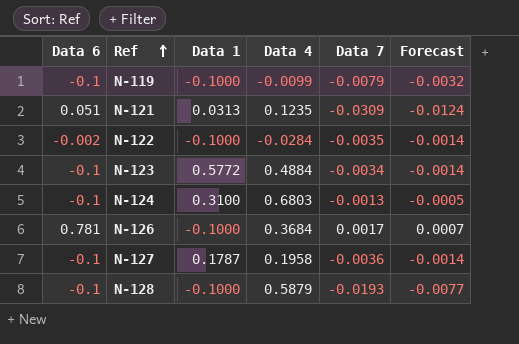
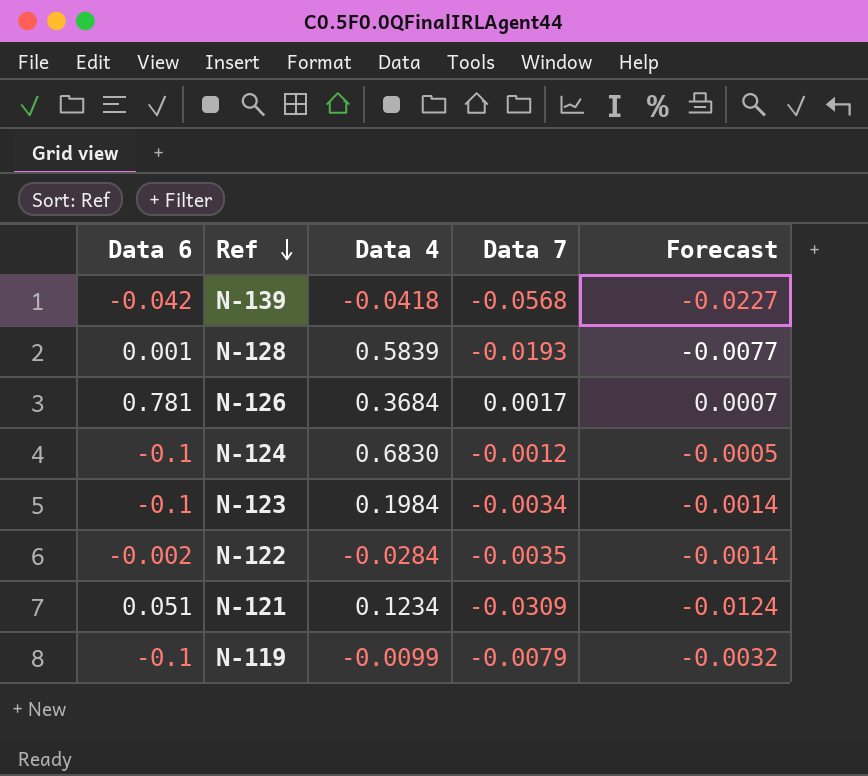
row order: Ref ascending -> Ref descending
column Data 1 | position: 3 -> none
row N-127: -0.1 | 0.1787 | 0.1958 | -0.0036 | -0.0014 -> none
row N-139: none -> -0.042 | -0.0418 | -0.0568 | -0.0227
N-128 | Data 6: -0.1 -> 0.001
N-128 | Data 4: 0.5879 -> 0.5839
N-124 | Data 4: 0.6803 -> 0.6830
N-124 | Data 7: -0.0013 -> -0.0012
N-123 | Data 4: 0.4884 -> 0.1984
N-121 | Data 4: 0.1235 -> 0.1234

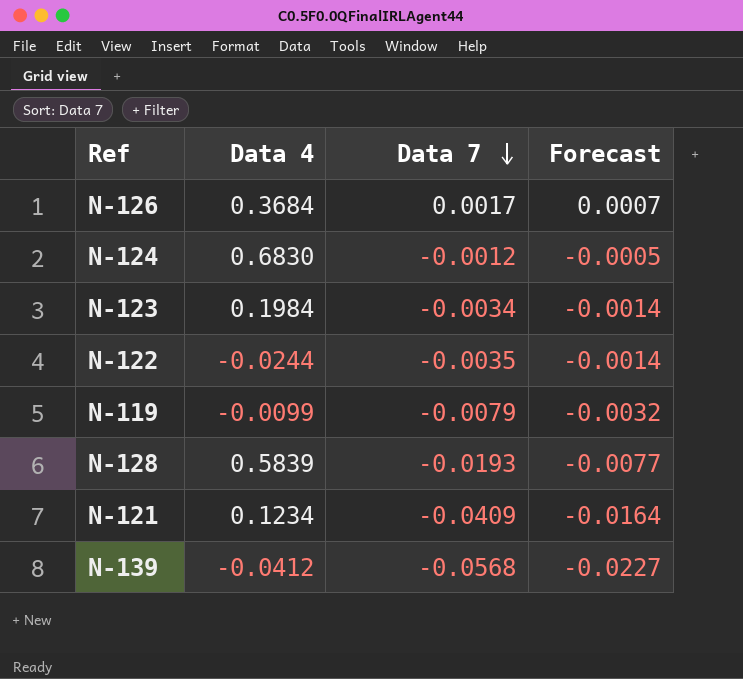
row order: Ref descending -> Data 7 descending
column Data 6 | position: 1 -> none
N-122 | Data 4: -0.0284 -> -0.0244
N-121 | Data 7: -0.0309 -> -0.0409
N-121 | Forecast: -0.0124 -> -0.0164
N-139 | Data 4: -0.0418 -> -0.0412

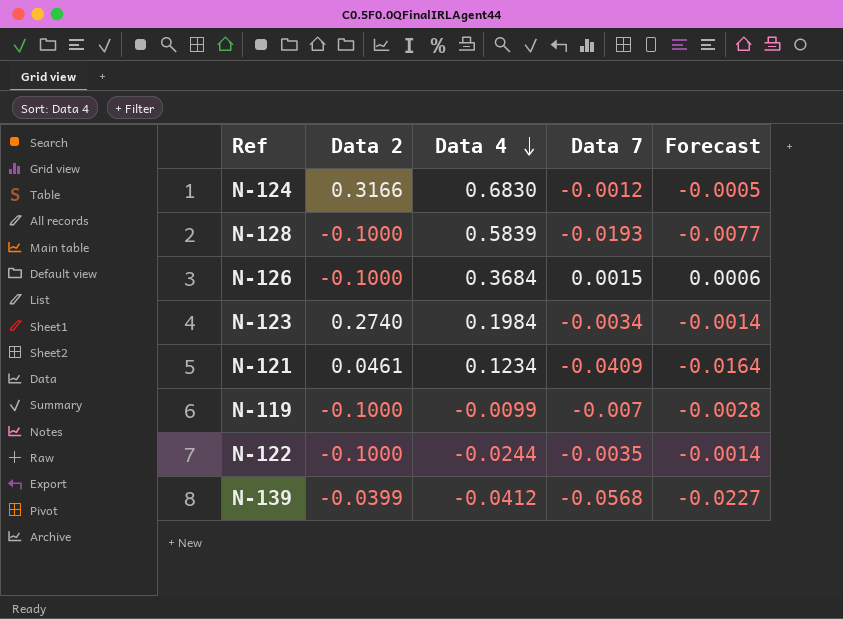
row order: Data 7 descending -> Data 4 descending
column Data 2 | position: none -> 2
N-126 | Data 7: 0.0017 -> 0.0015
N-126 | Forecast: 0.0007 -> 0.0006
N-119 | Data 7: -0.0079 -> -0.007
N-119 | Forecast: -0.0032 -> -0.0028

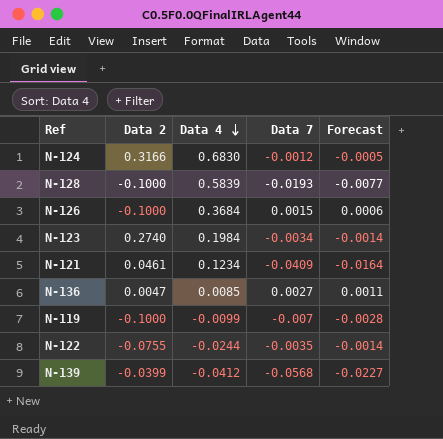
row N-136: none -> 0.0047 | 0.0085 | 0.0027 | 0.0011
N-122 | Data 2: -0.1000 -> -0.0755

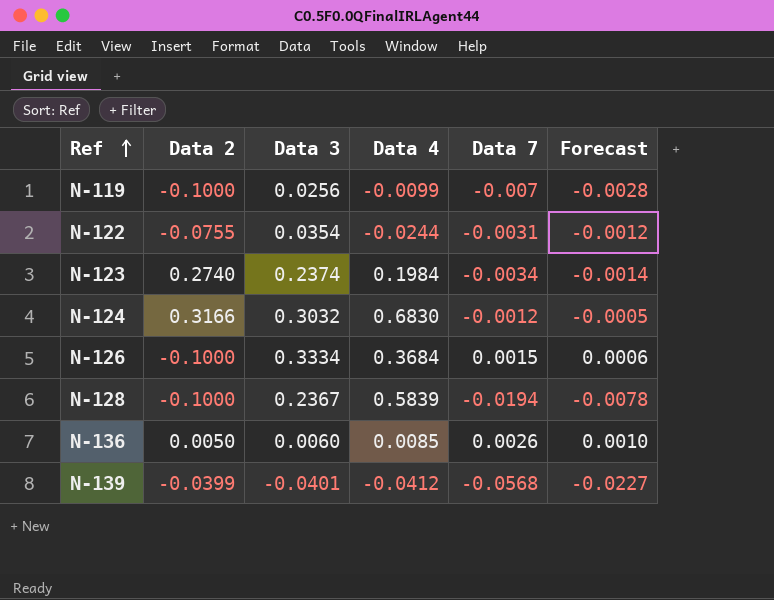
row order: Data 4 descending -> Ref ascending
column Data 3 | position: none -> 3
row N-121: 0.0461 | 0.1234 | -0.0409 | -0.0164 -> none
N-122 | Data 7: -0.0035 -> -0.0031
N-122 | Forecast: -0.0014 -> -0.0012
N-128 | Data 7: -0.0193 -> -0.0194
N-128 | Forecast: -0.0077 -> -0.0078
N-136 | Data 2: 0.0047 -> 0.0050
N-136 | Data 7: 0.0027 -> 0.0026
N-136 | Forecast: 0.0011 -> 0.0010

